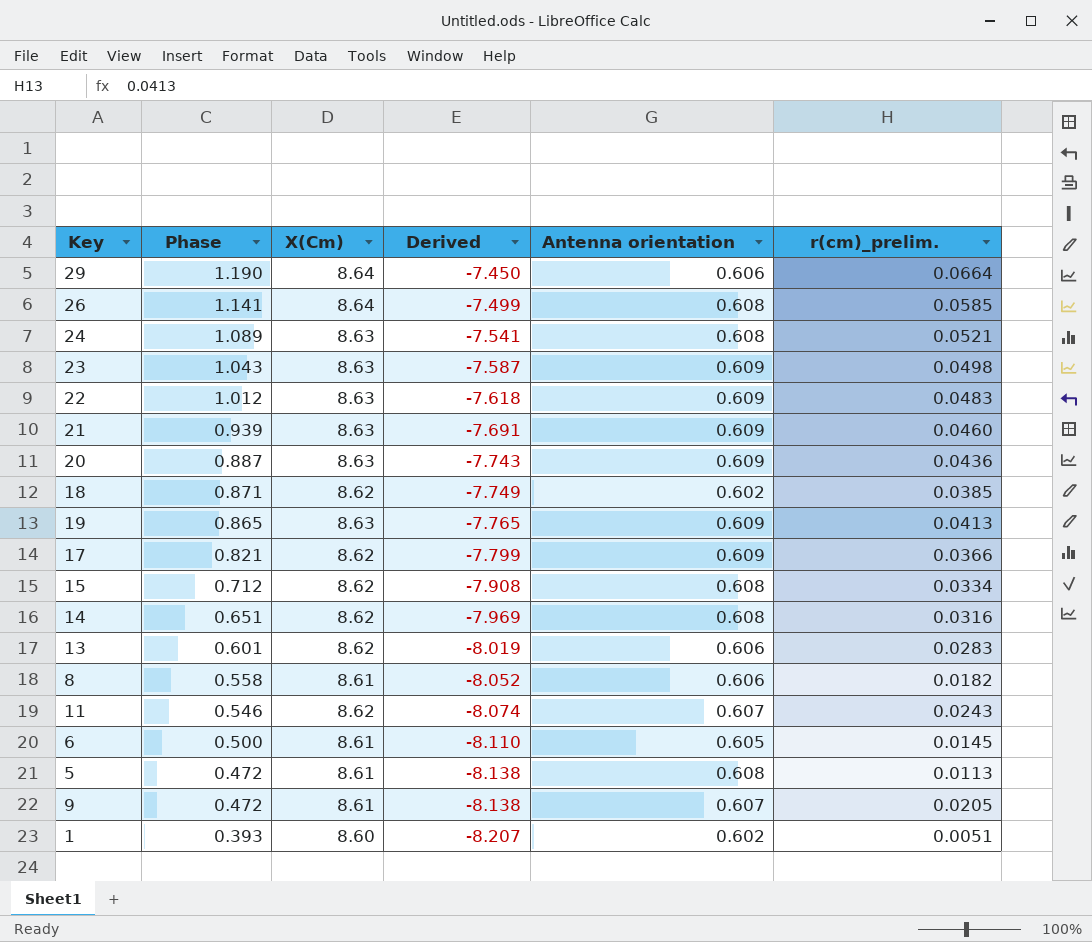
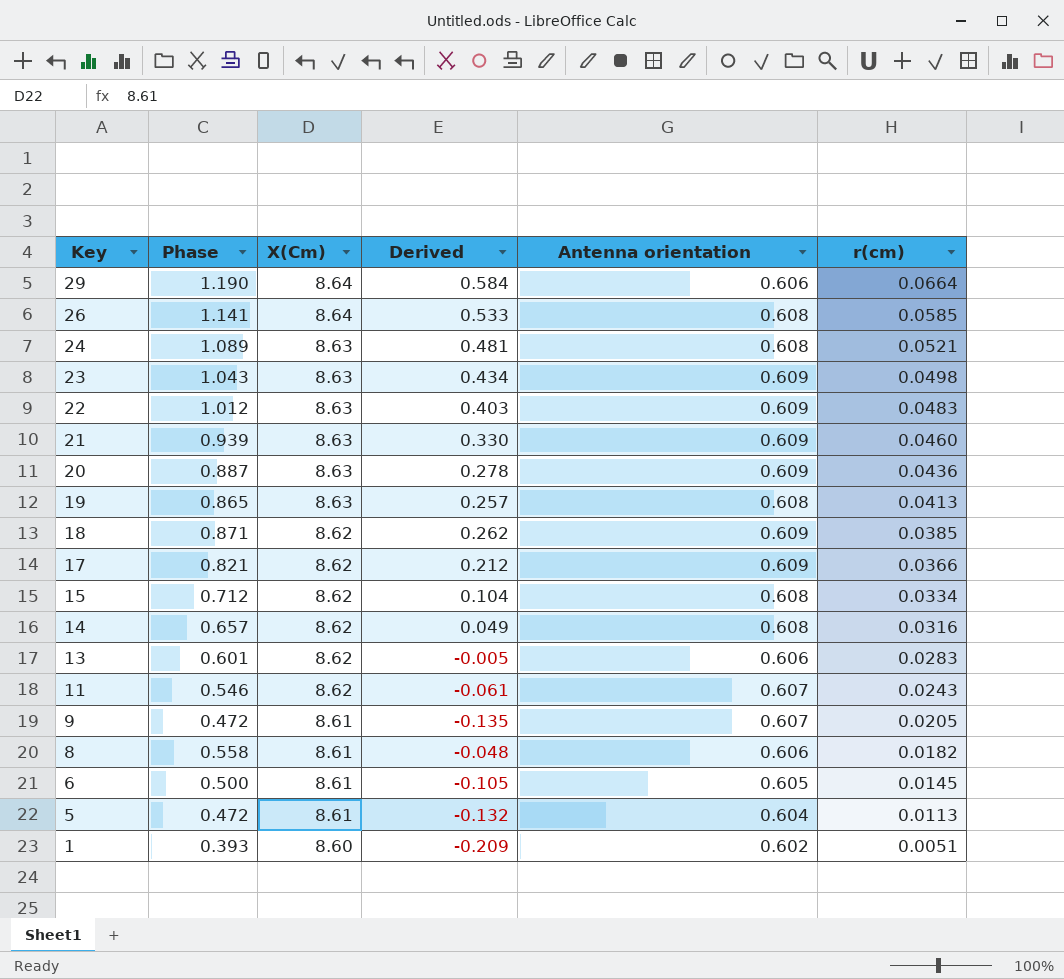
row order: Phase descending -> Key descending
column Derived | formula: [Phase] - [X(Cm)] -> [Phase] - [Antenna orientation]
column name: r(cm)_prelim. -> r(cm)
19 | Antenna orientation: 0.609 -> 0.608
18 | Antenna orientation: 0.602 -> 0.609
14 | Phase: 0.651 -> 0.657
5 | Antenna orientation: 0.608 -> 0.604

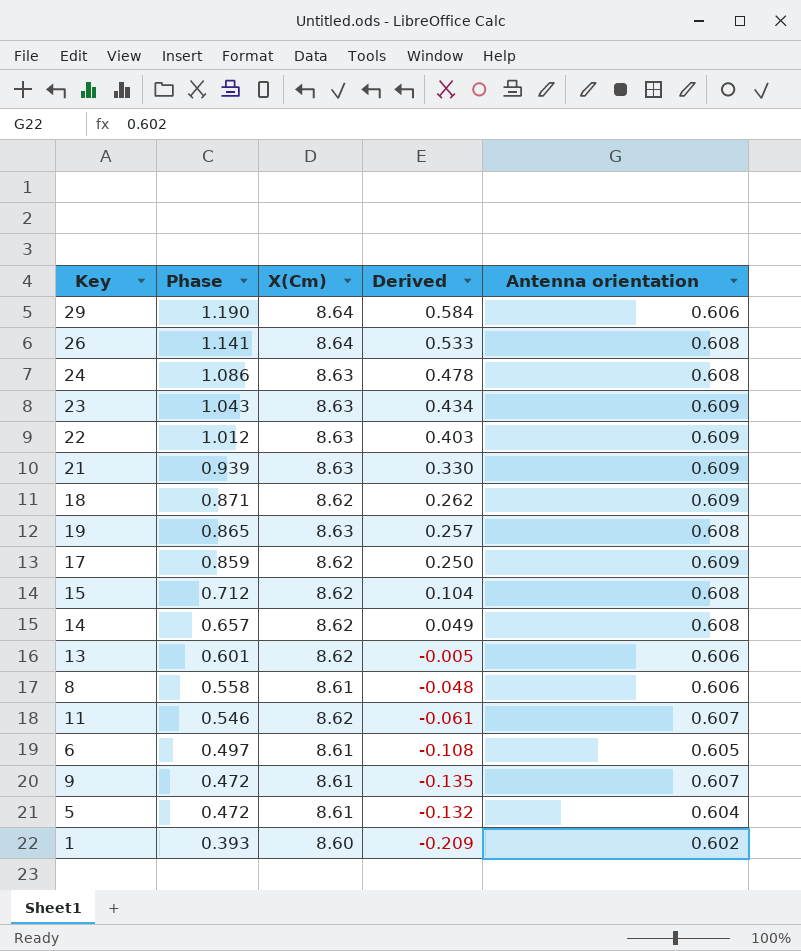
row order: Key descending -> Phase descending
column r(cm) | position: 6 -> none
row 20: 0.887 | 8.63 | 0.278 | 0.609 | 0.0436 -> none
24 | Phase: 1.089 -> 1.086
24 | Derived: 0.481 -> 0.478
17 | Phase: 0.821 -> 0.859
17 | Derived: 0.212 -> 0.250
6 | Phase: 0.500 -> 0.497
6 | Derived: -0.105 -> -0.108

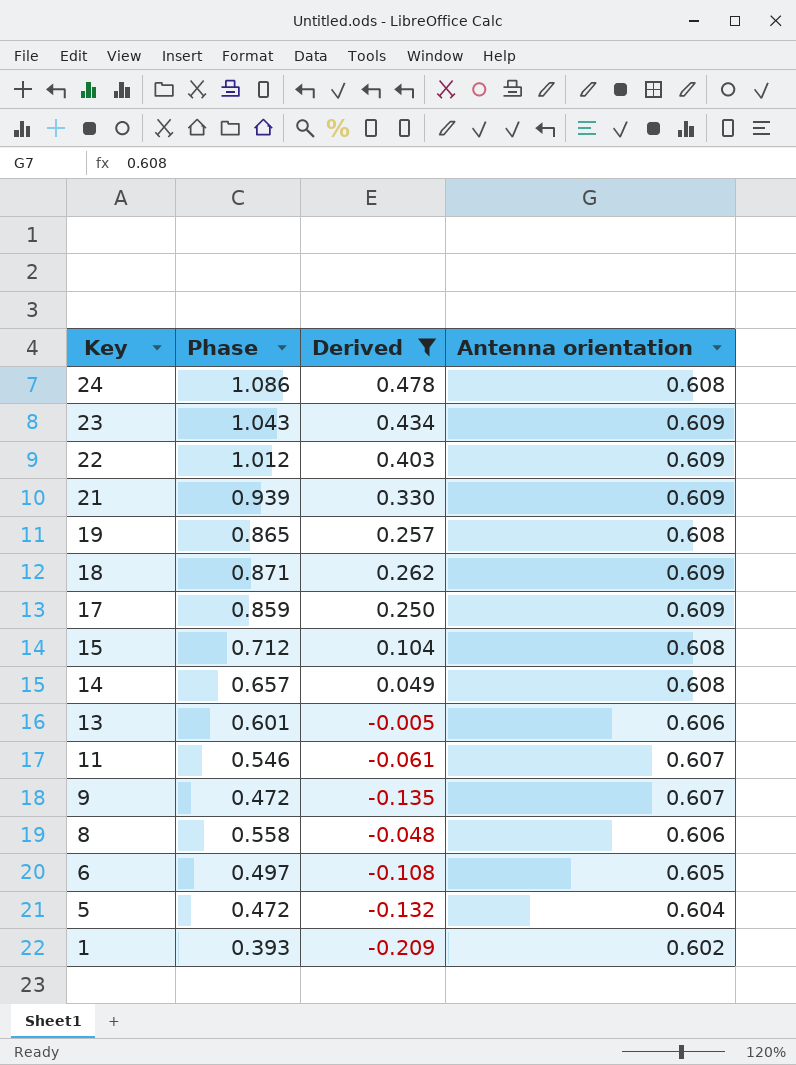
filter: none -> Derived <= 0.478
row order: Phase descending -> Key descending
column X(Cm) | position: 3 -> none

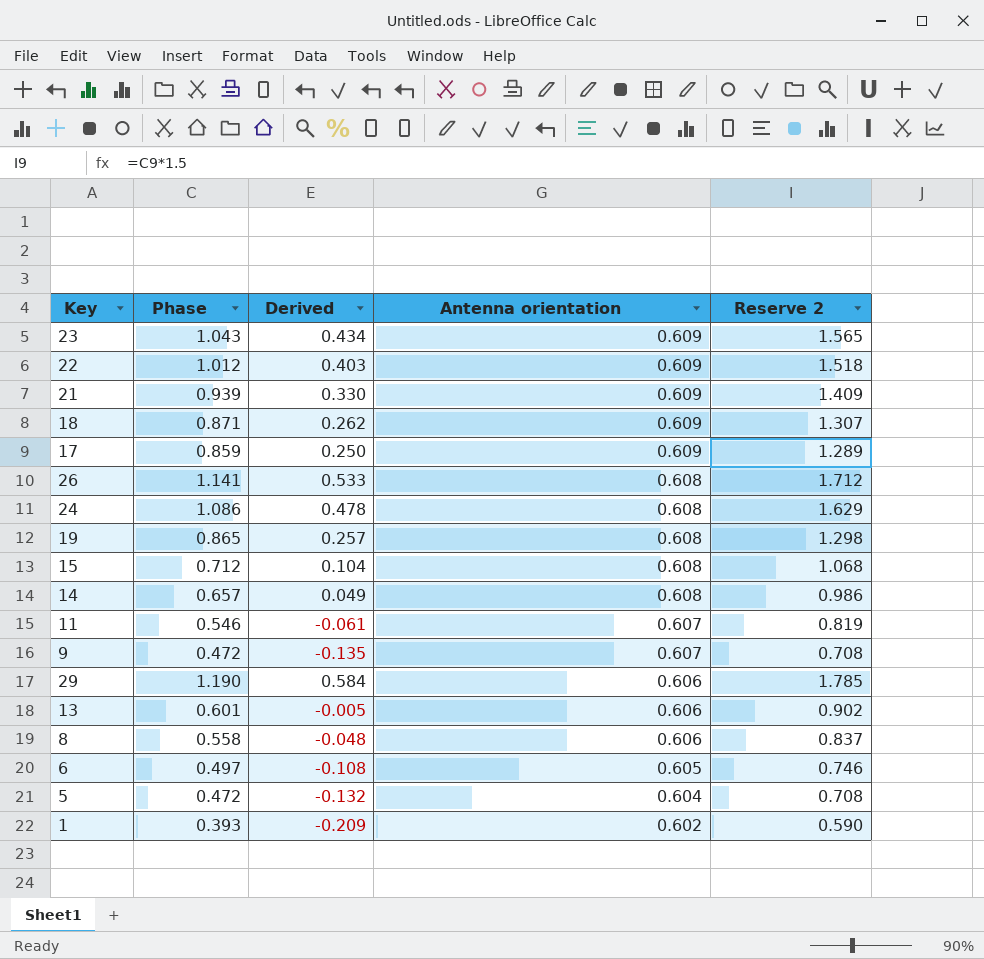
filter: Derived <= 0.478 -> none
row order: Key descending -> Antenna orientation descending
column Reserve 2 | formula: none -> [Phase] * 1.5

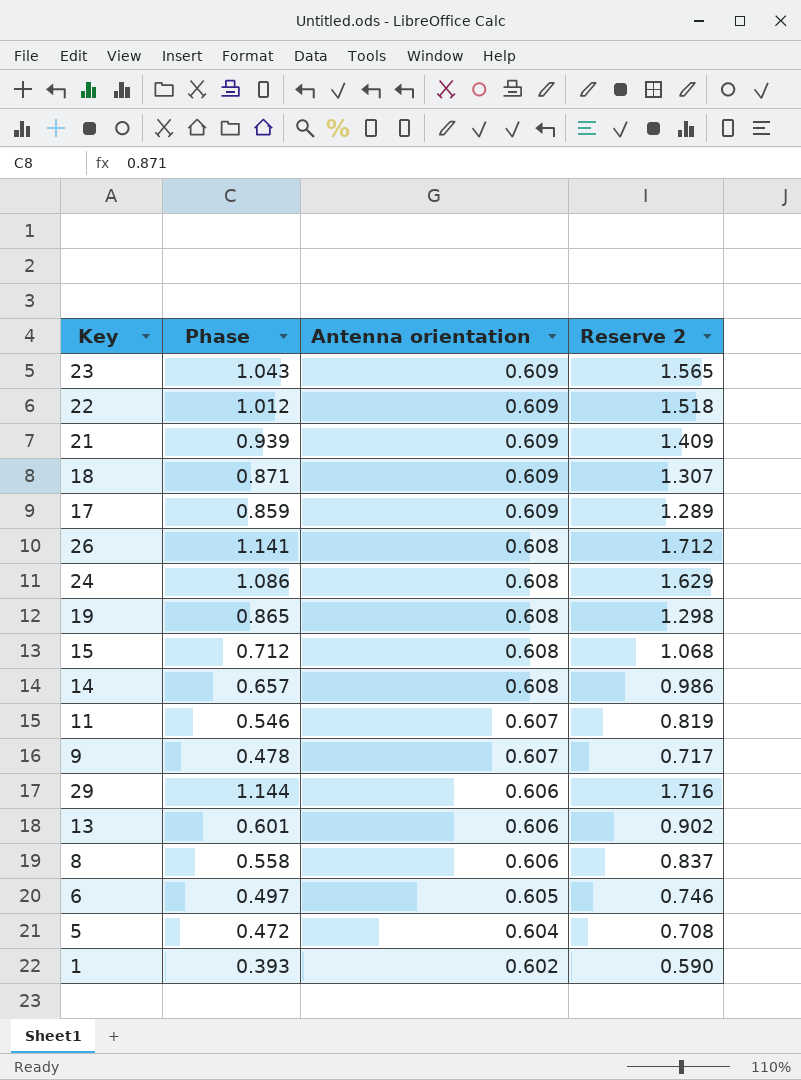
column Derived | formula: [Phase] - [Antenna orientation] -> none
9 | Phase: 0.472 -> 0.478
9 | Reserve 2: 0.708 -> 0.717
29 | Phase: 1.190 -> 1.144
29 | Reserve 2: 1.785 -> 1.716

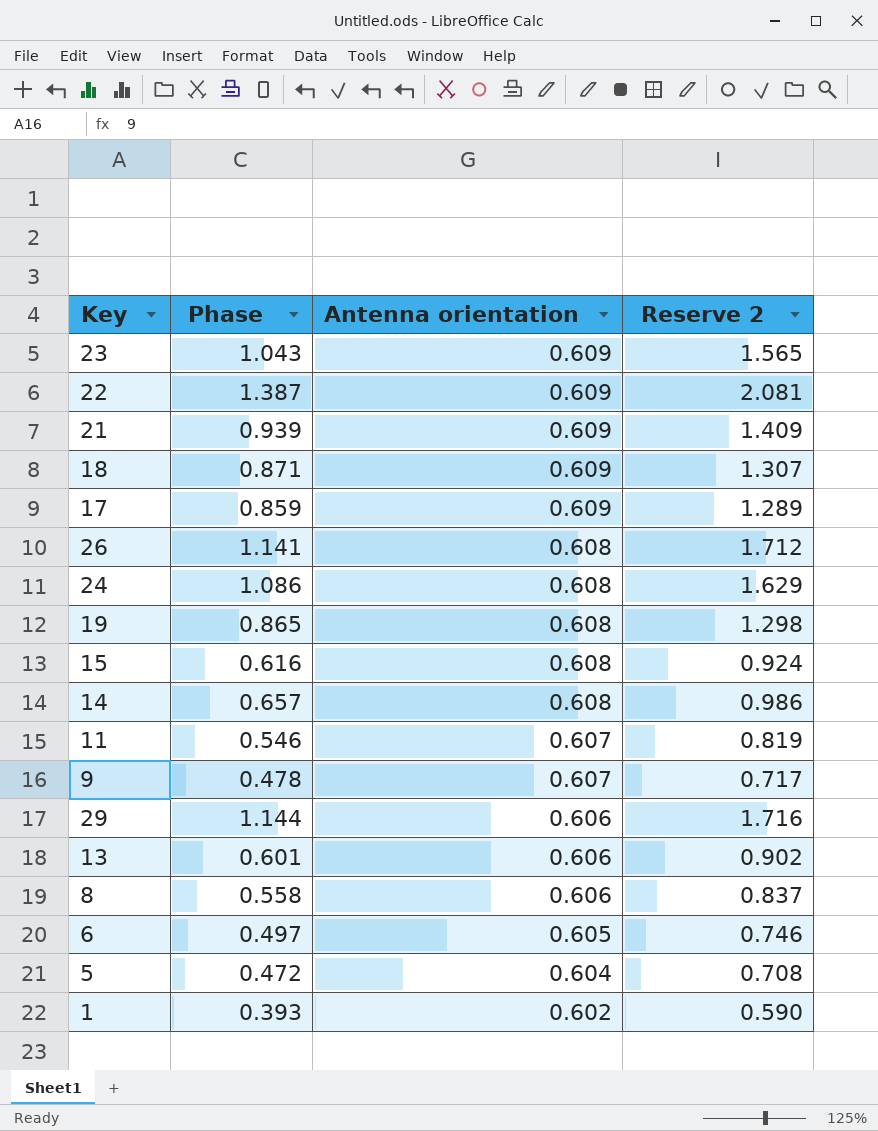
22 | Phase: 1.012 -> 1.387
22 | Reserve 2: 1.518 -> 2.081
15 | Phase: 0.712 -> 0.616
15 | Reserve 2: 1.068 -> 0.924

